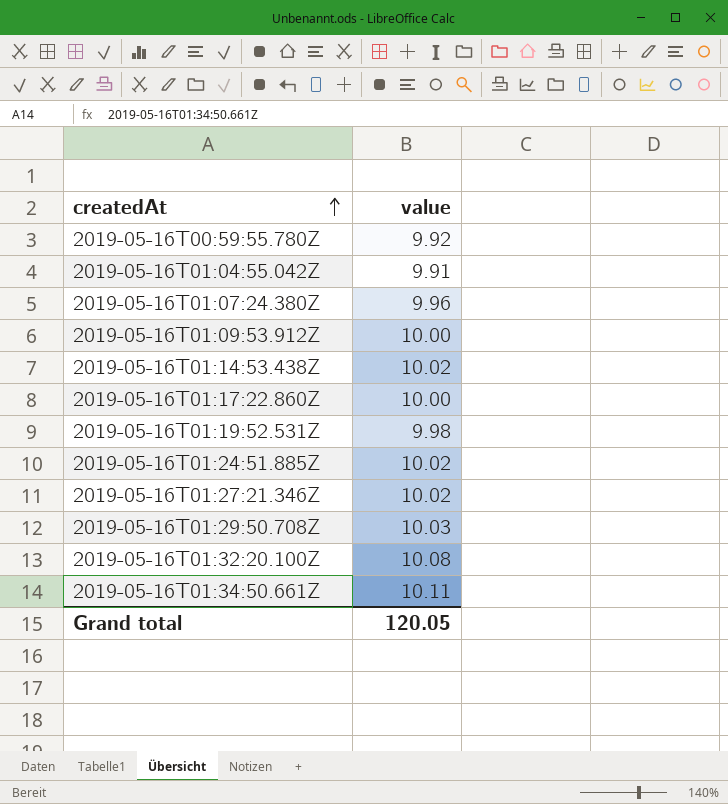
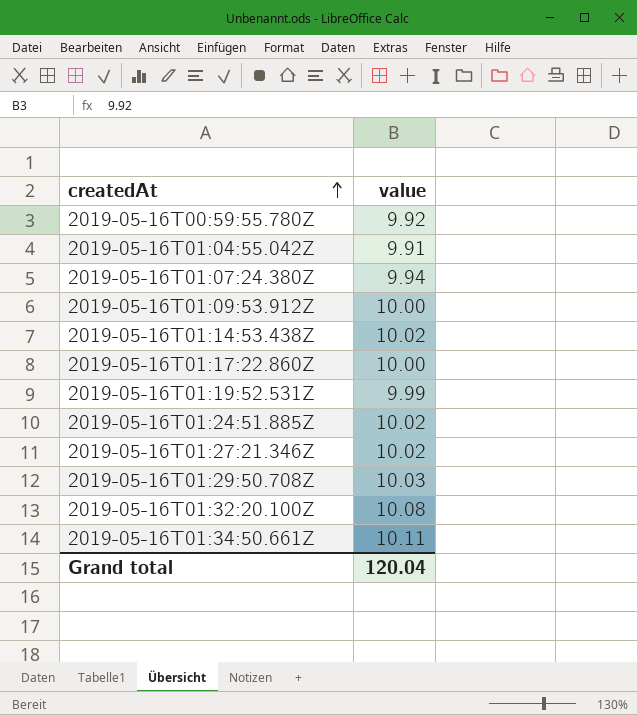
2019-05-16T01:07:24.380Z | value: 9.96 -> 9.94
2019-05-16T01:19:52.531Z | value: 9.98 -> 9.99
Grand total | value: 120.05 -> 120.04

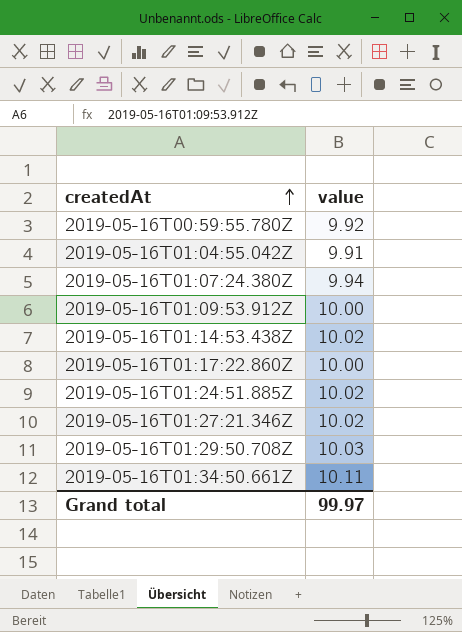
row 2019-05-16T01:19:52.531Z: 9.99 -> none
row 2019-05-16T01:32:20.100Z: 10.08 -> none
Grand total | value: 120.04 -> 99.97

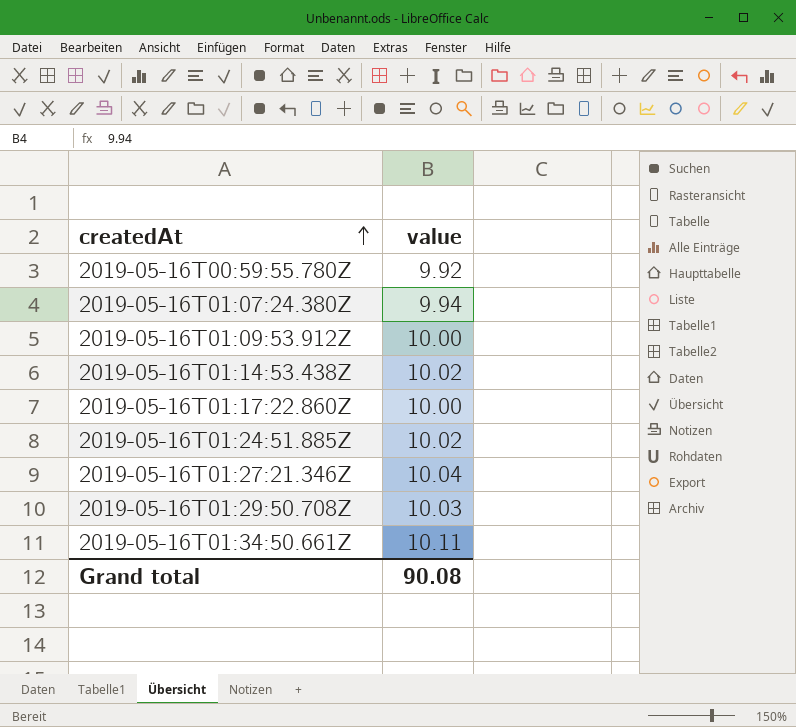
row 2019-05-16T01:04:55.042Z: 9.91 -> none
2019-05-16T01:27:21.346Z | value: 10.02 -> 10.04
Grand total | value: 99.97 -> 90.08

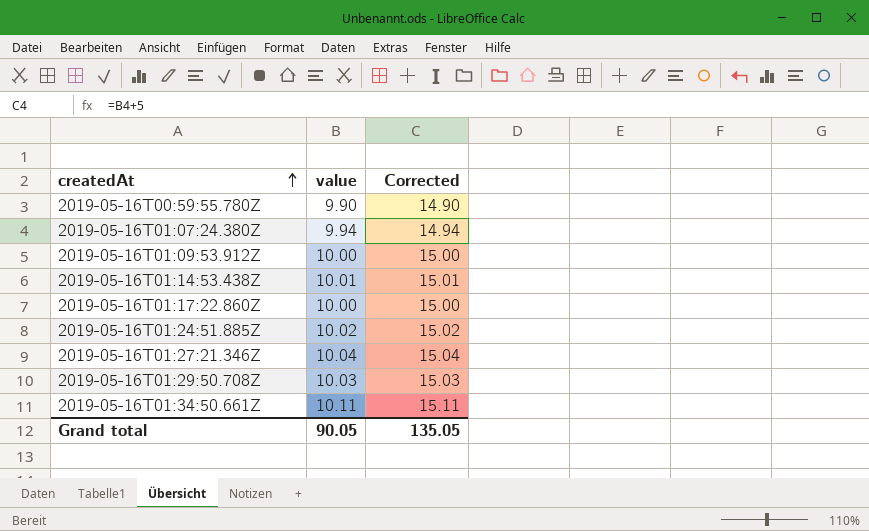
column Corrected | formula: none -> [value] + 5
2019-05-16T00:59:55.780Z | value: 9.92 -> 9.90
2019-05-16T01:14:53.438Z | value: 10.02 -> 10.01
Grand total | value: 90.08 -> 90.05

